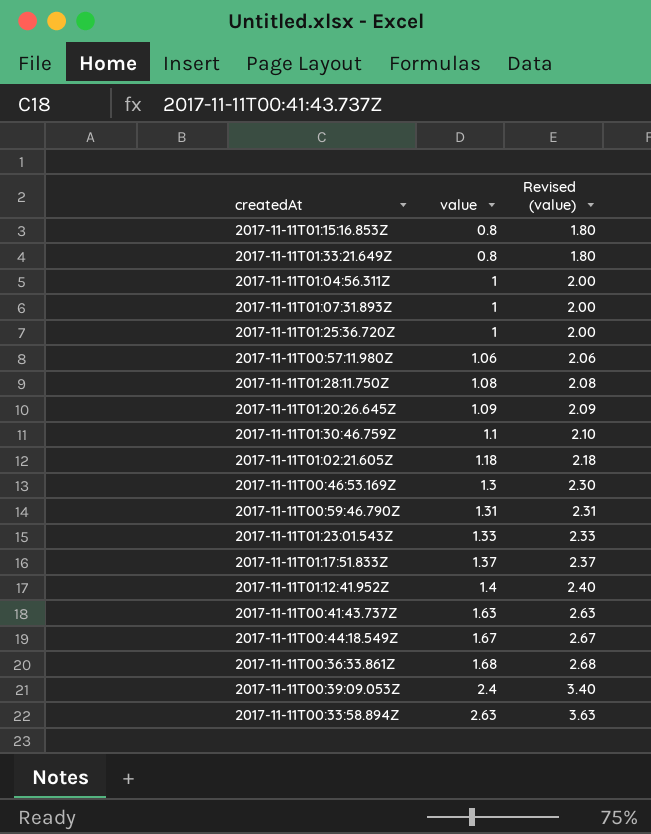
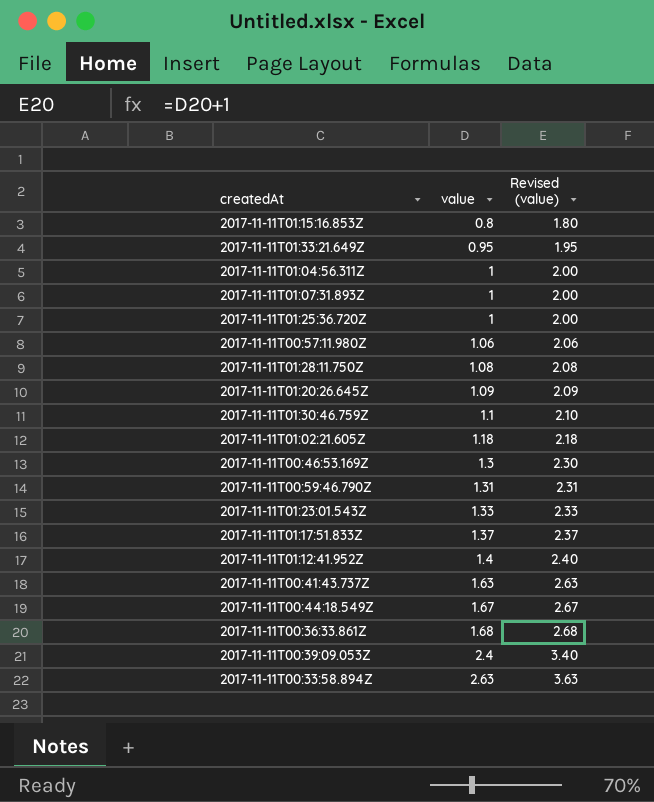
2017-11-11T01:33:21.649Z | value: 0.8 -> 0.95
2017-11-11T01:33:21.649Z | Revised (value): 1.80 -> 1.95

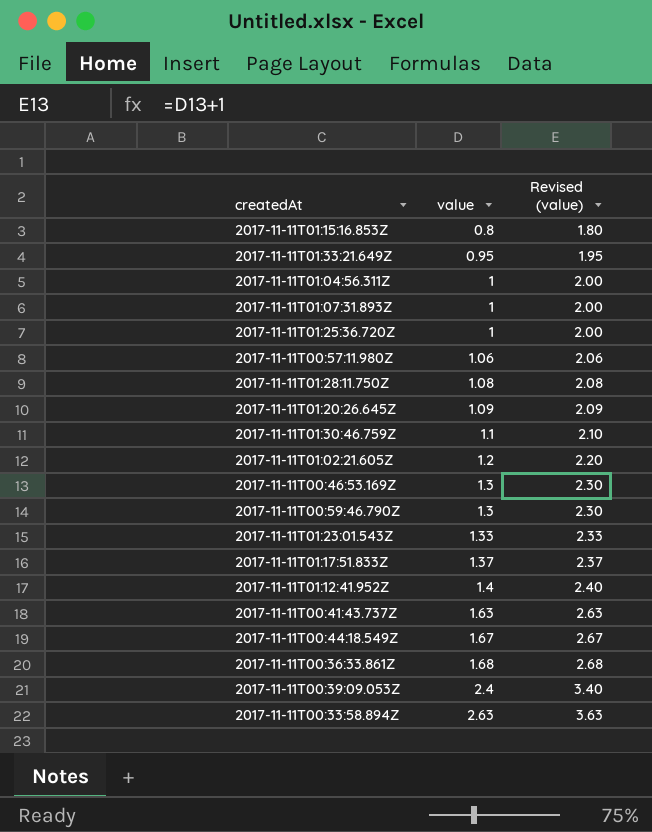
2017-11-11T01:02:21.605Z | value: 1.18 -> 1.2
2017-11-11T01:02:21.605Z | Revised (value): 2.18 -> 2.20
2017-11-11T00:59:46.790Z | value: 1.31 -> 1.3
2017-11-11T00:59:46.790Z | Revised (value): 2.31 -> 2.30

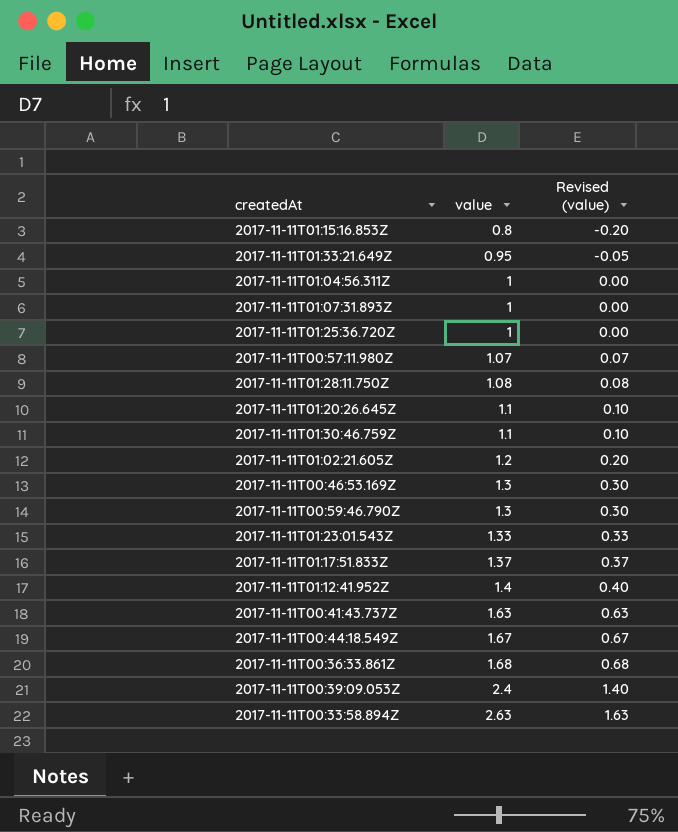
column Revised (value) | formula: [value] + 1 -> [value] - 1
2017-11-11T00:57:11.980Z | value: 1.06 -> 1.07
2017-11-11T01:20:26.645Z | value: 1.09 -> 1.1

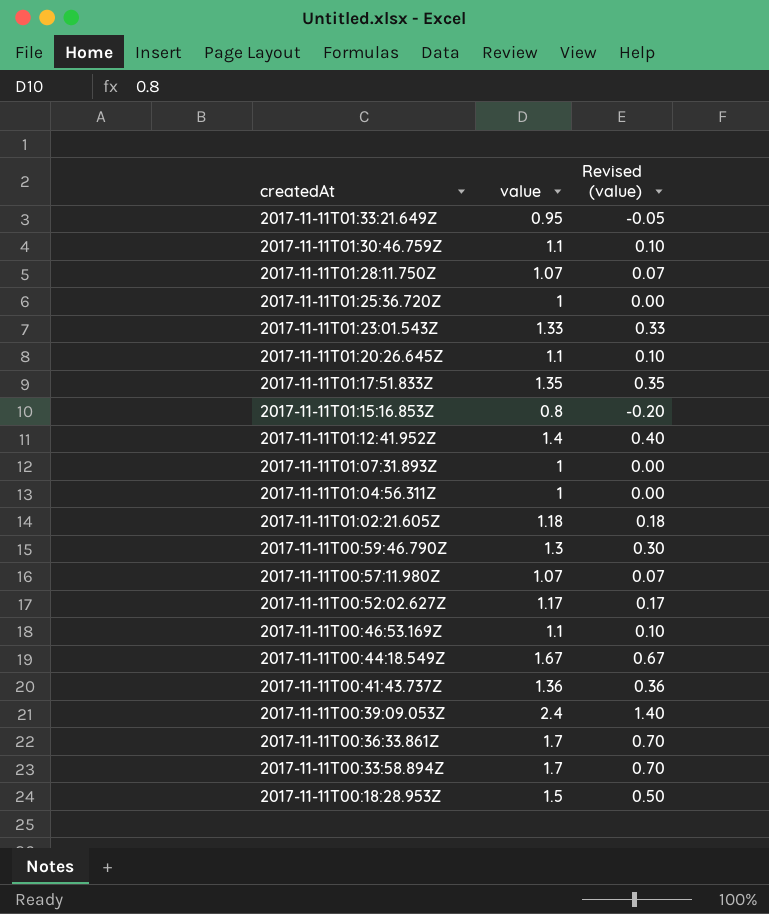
row order: value ascending -> createdAt descending
2017-11-11T01:28:11.750Z | value: 1.08 -> 1.07
2017-11-11T01:28:11.750Z | Revised (value): 0.08 -> 0.07
2017-11-11T01:17:51.833Z | value: 1.37 -> 1.35
2017-11-11T01:17:51.833Z | Revised (value): 0.37 -> 0.35
2017-11-11T01:02:21.605Z | value: 1.2 -> 1.18
2017-11-11T01:02:21.605Z | Revised (value): 0.20 -> 0.18
row 2017-11-11T00:52:02.627Z: none -> 1.17 | 0.17
2017-11-11T00:46:53.169Z | value: 1.3 -> 1.1
2017-11-11T00:46:53.169Z | Revised (value): 0.30 -> 0.10
2017-11-11T00:41:43.737Z | value: 1.63 -> 1.36
2017-11-11T00:41:43.737Z | Revised (value): 0.63 -> 0.36
2017-11-11T00:36:33.861Z | value: 1.68 -> 1.7
2017-11-11T00:36:33.861Z | Revised (value): 0.68 -> 0.70
2017-11-11T00:33:58.894Z | value: 2.63 -> 1.7
2017-11-11T00:33:58.894Z | Revised (value): 1.63 -> 0.70
row 2017-11-11T00:18:28.953Z: none -> 1.5 | 0.50

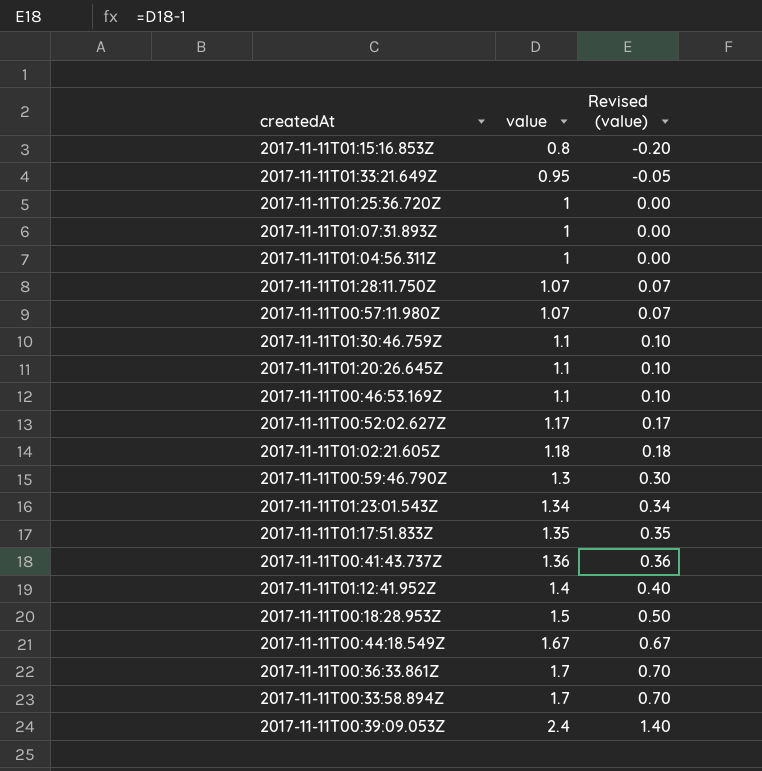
row order: createdAt descending -> value ascending
2017-11-11T01:23:01.543Z | value: 1.33 -> 1.34
2017-11-11T01:23:01.543Z | Revised (value): 0.33 -> 0.34

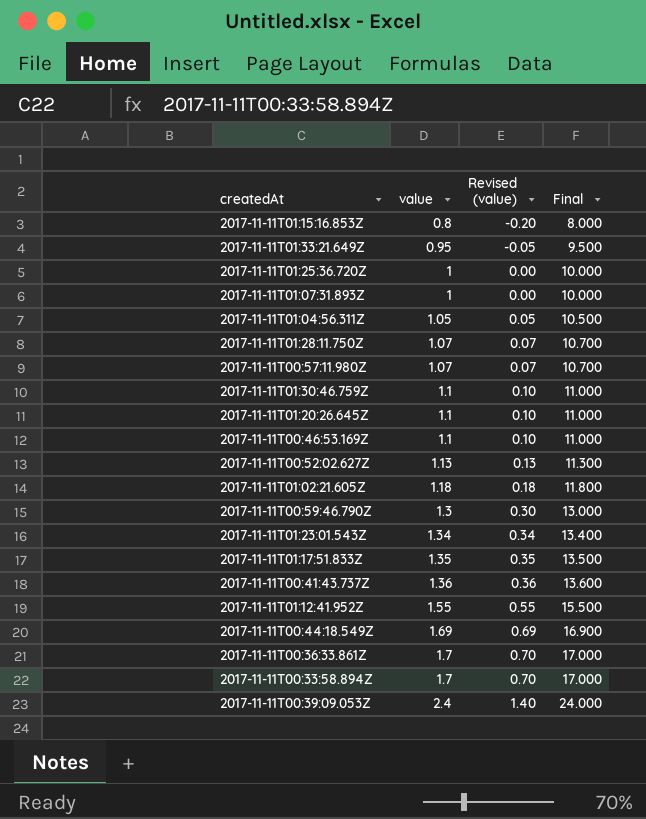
column Final | formula: none -> [value] * 10
row 2017-11-11T00:18:28.953Z: 1.5 | 0.50 -> none
2017-11-11T01:04:56.311Z | value: 1 -> 1.05
2017-11-11T01:04:56.311Z | Revised (value): 0.00 -> 0.05
2017-11-11T00:52:02.627Z | value: 1.17 -> 1.13
2017-11-11T00:52:02.627Z | Revised (value): 0.17 -> 0.13
2017-11-11T01:12:41.952Z | value: 1.4 -> 1.55
2017-11-11T01:12:41.952Z | Revised (value): 0.40 -> 0.55
2017-11-11T00:44:18.549Z | value: 1.67 -> 1.69
2017-11-11T00:44:18.549Z | Revised (value): 0.67 -> 0.69

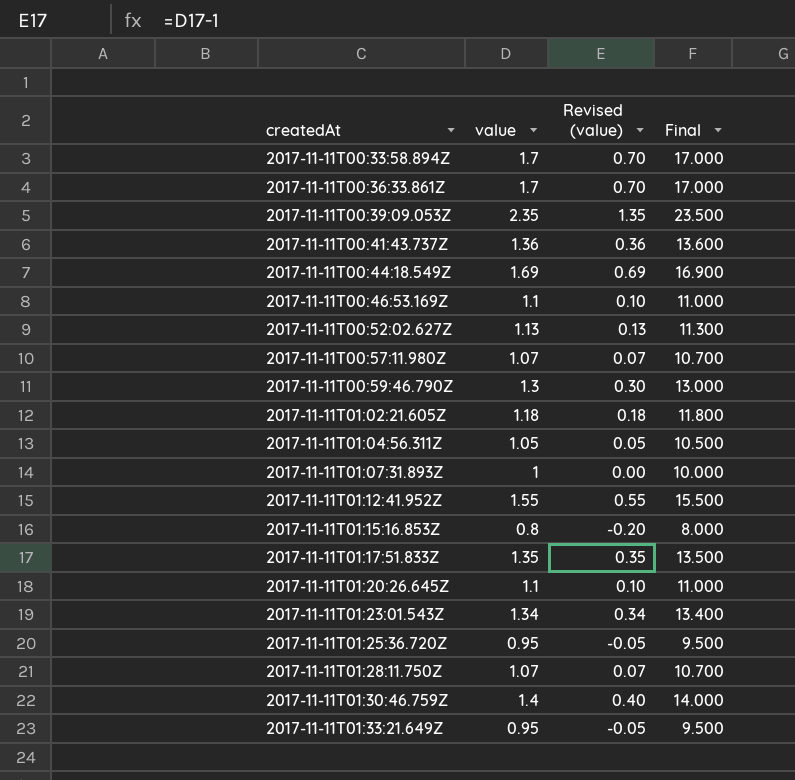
row order: value ascending -> createdAt ascending
2017-11-11T00:39:09.053Z | value: 2.4 -> 2.35
2017-11-11T00:39:09.053Z | Revised (value): 1.40 -> 1.35
2017-11-11T00:39:09.053Z | Final: 24.000 -> 23.500
2017-11-11T01:25:36.720Z | value: 1 -> 0.95
2017-11-11T01:25:36.720Z | Revised (value): 0.00 -> -0.05
2017-11-11T01:25:36.720Z | Final: 10.000 -> 9.500
2017-11-11T01:30:46.759Z | value: 1.1 -> 1.4
2017-11-11T01:30:46.759Z | Revised (value): 0.10 -> 0.40
2017-11-11T01:30:46.759Z | Final: 11.000 -> 14.000

